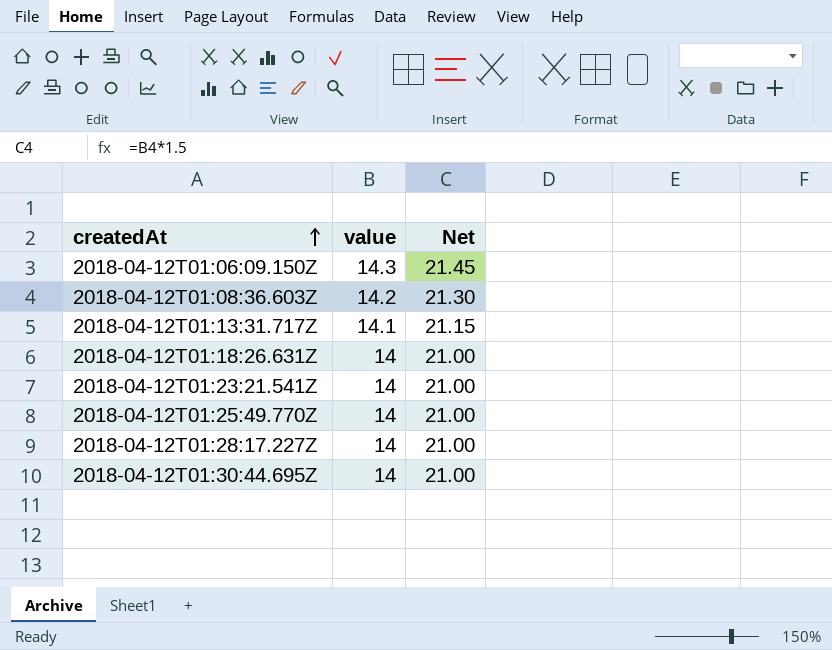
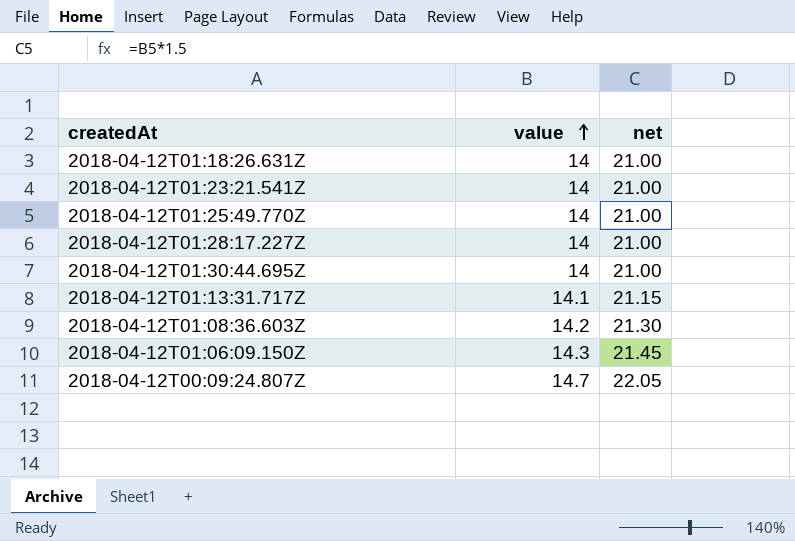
row order: createdAt ascending -> value ascending
column name: Net -> net
row 2018-04-12T00:09:24.807Z: none -> 14.7 | 22.05

